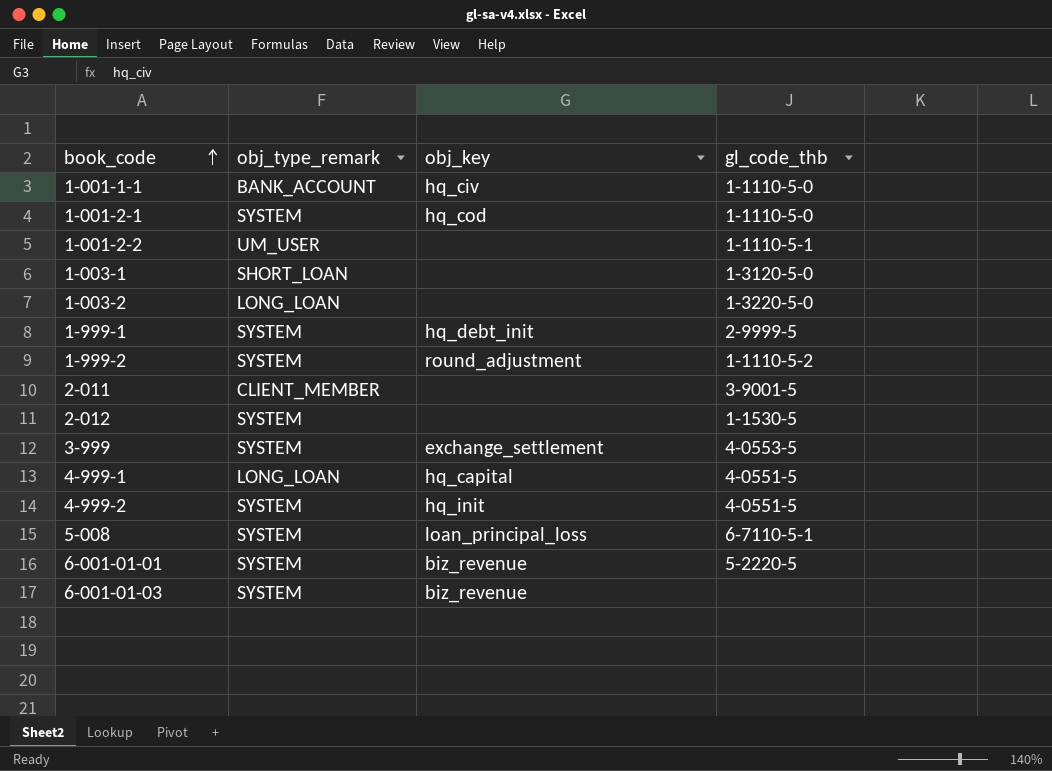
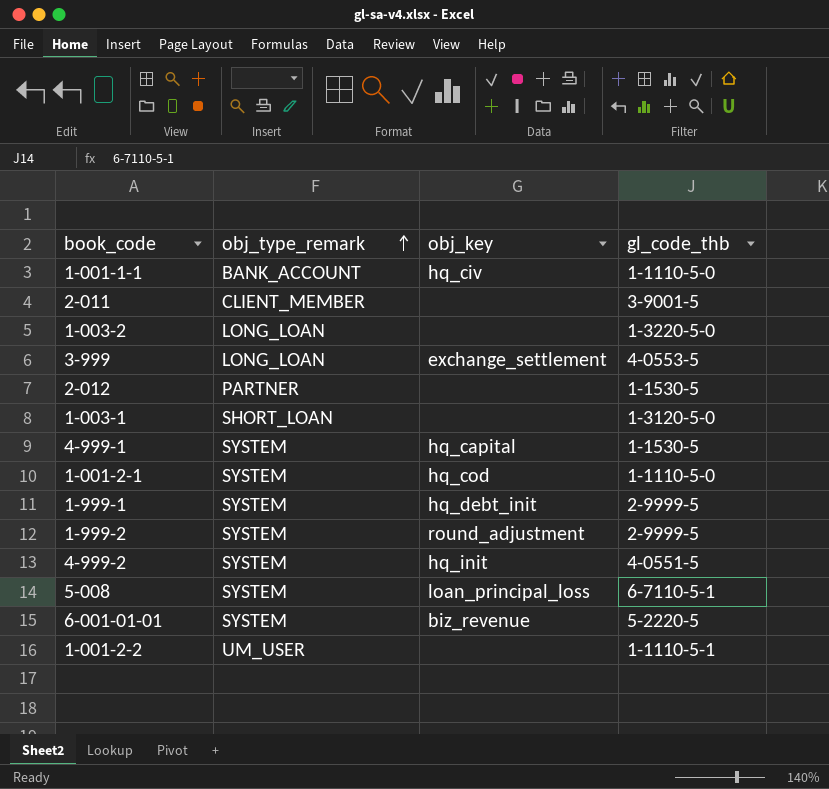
row order: book_code ascending -> obj_type_remark ascending
row 6-001-01-03: SYSTEM | biz_revenue | none -> none
3-999 | obj_type_remark: SYSTEM -> LONG_LOAN
2-012 | obj_type_remark: SYSTEM -> PARTNER
4-999-1 | obj_type_remark: LONG_LOAN -> SYSTEM
4-999-1 | gl_code_thb: 4-0551-5 -> 1-1530-5
1-999-2 | gl_code_thb: 1-1110-5-2 -> 2-9999-5

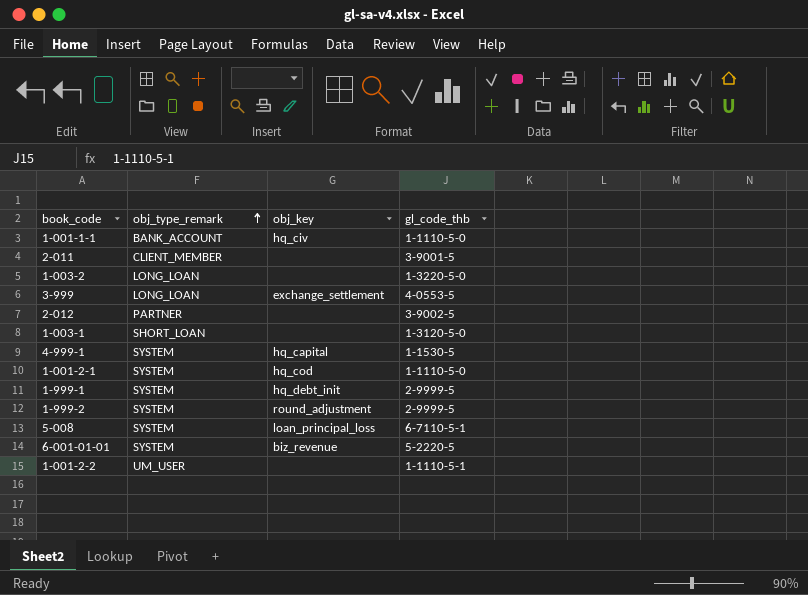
row 4-999-2: SYSTEM | hq_init | 4-0551-5 -> none
2-012 | gl_code_thb: 1-1530-5 -> 3-9002-5

